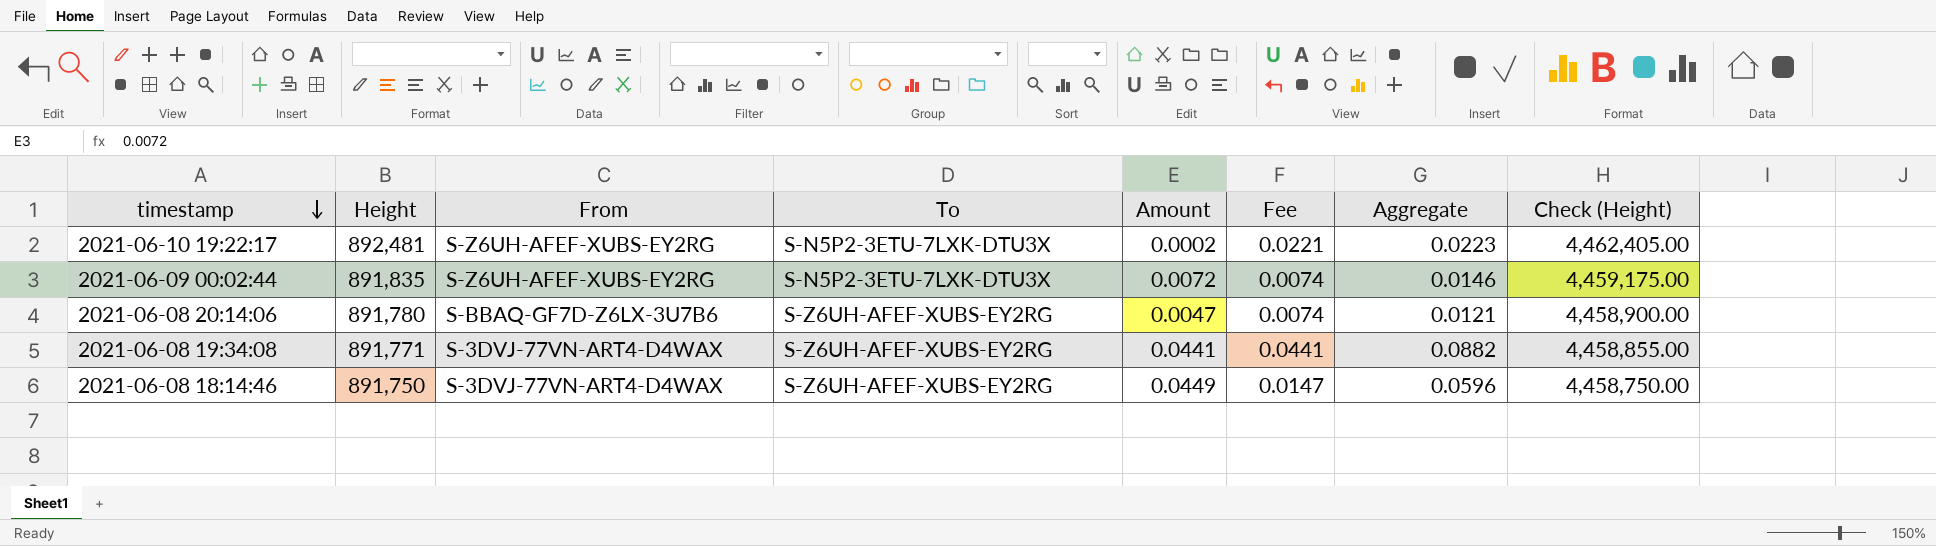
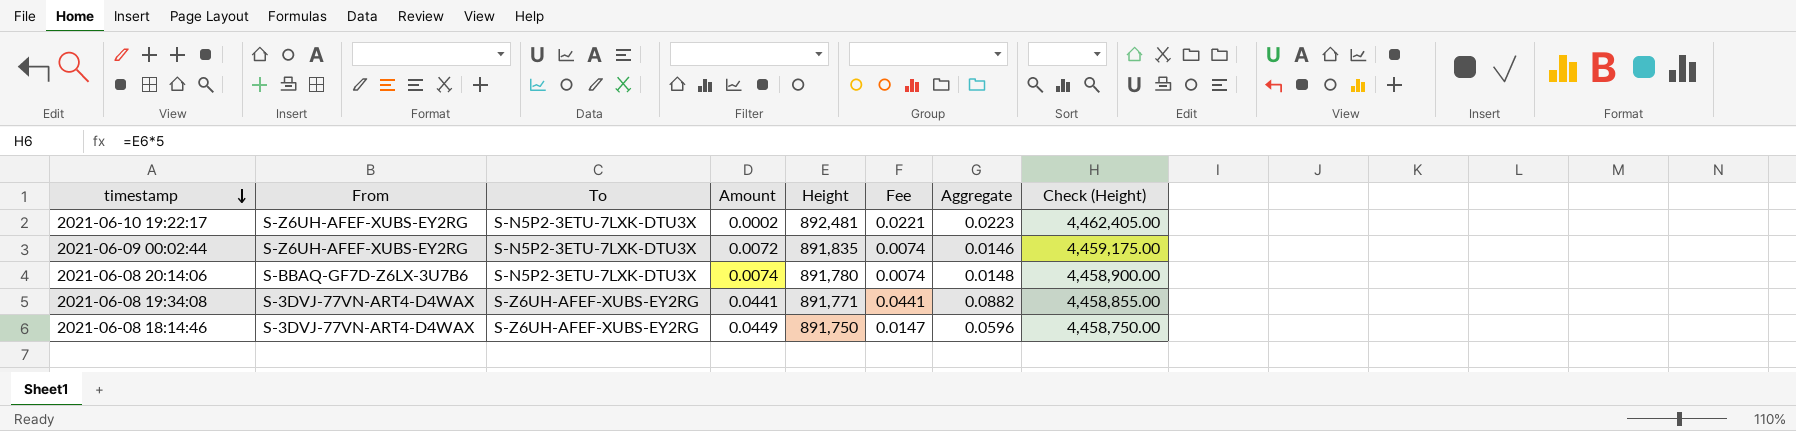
column Height | position: 2 -> 5
2021-06-08 20:14:06 | To: S-Z6UH-AFEF-XUBS-EY2RG -> S-N5P2-3ETU-7LXK-DTU3X
2021-06-08 20:14:06 | Amount: 0.0047 -> 0.0074
2021-06-08 20:14:06 | Aggregate: 0.0121 -> 0.0148

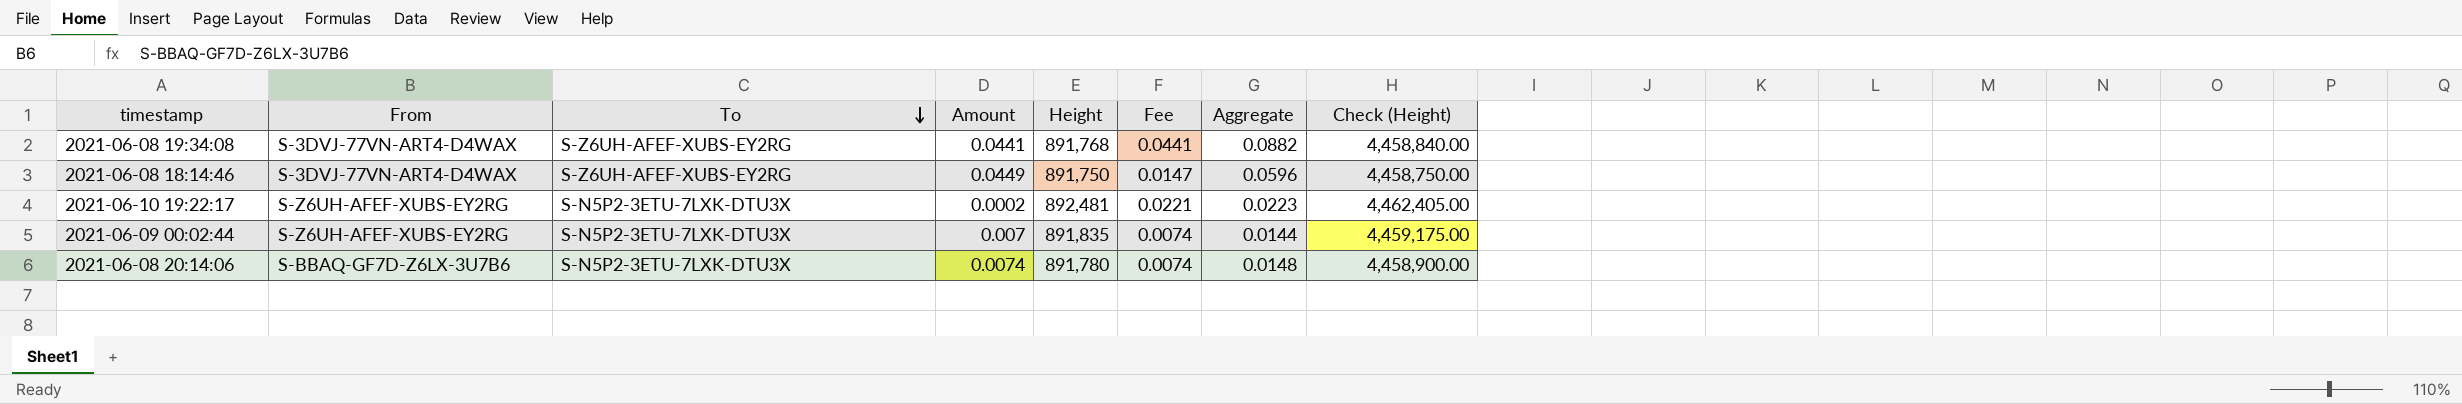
row order: timestamp descending -> To descending
2021-06-08 19:34:08 | Height: 891,771 -> 891,768
2021-06-08 19:34:08 | Check (Height): 4,458,855.00 -> 4,458,840.00
2021-06-09 00:02:44 | Amount: 0.0072 -> 0.007
2021-06-09 00:02:44 | Aggregate: 0.0146 -> 0.0144

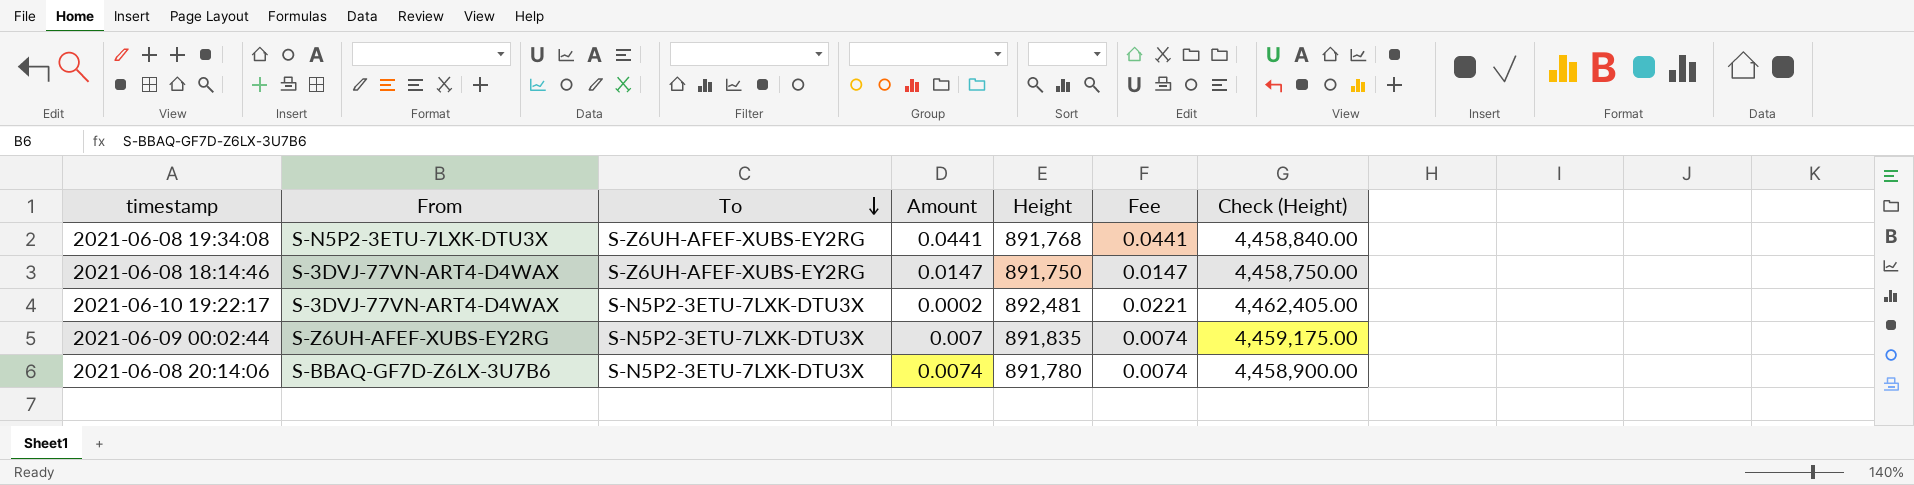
column Aggregate | formula: [Amount] + [Fee] -> none
2021-06-08 19:34:08 | From: S-3DVJ-77VN-ART4-D4WAX -> S-N5P2-3ETU-7LXK-DTU3X
2021-06-08 18:14:46 | Amount: 0.0449 -> 0.0147
2021-06-10 19:22:17 | From: S-Z6UH-AFEF-XUBS-EY2RG -> S-3DVJ-77VN-ART4-D4WAX

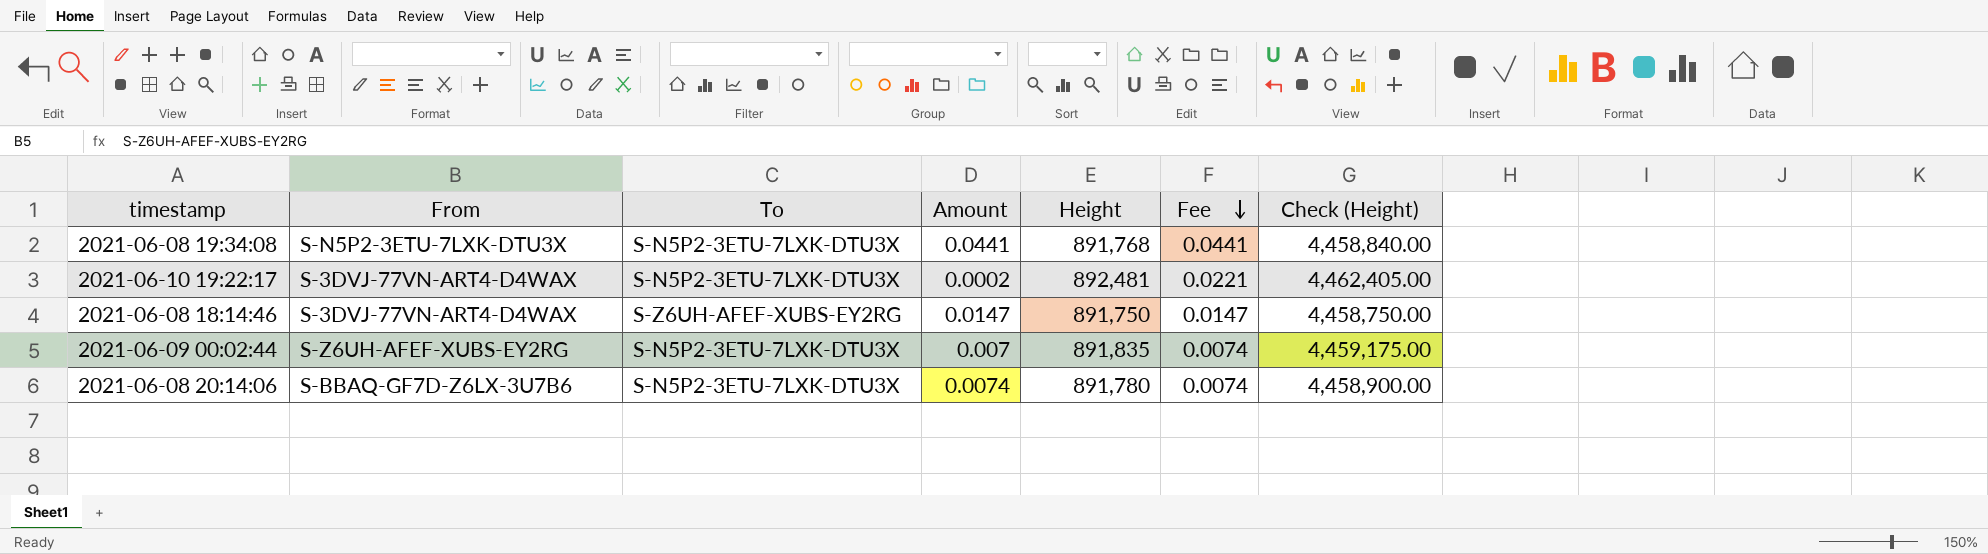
row order: To descending -> Fee descending
2021-06-08 19:34:08 | To: S-Z6UH-AFEF-XUBS-EY2RG -> S-N5P2-3ETU-7LXK-DTU3X

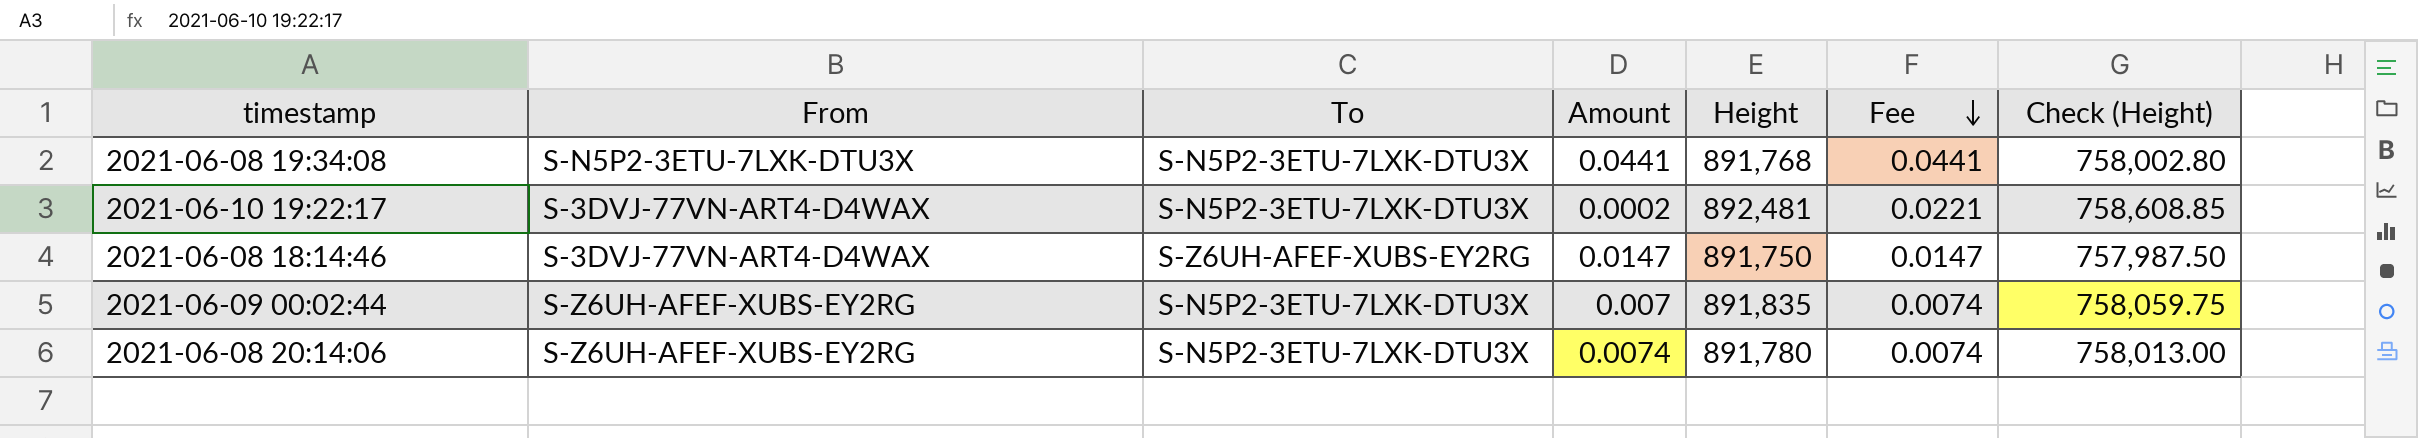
column Check (Height) | formula: [Height] * 5 -> [Height] * 0.85
2021-06-08 20:14:06 | From: S-BBAQ-GF7D-Z6LX-3U7B6 -> S-Z6UH-AFEF-XUBS-EY2RG

